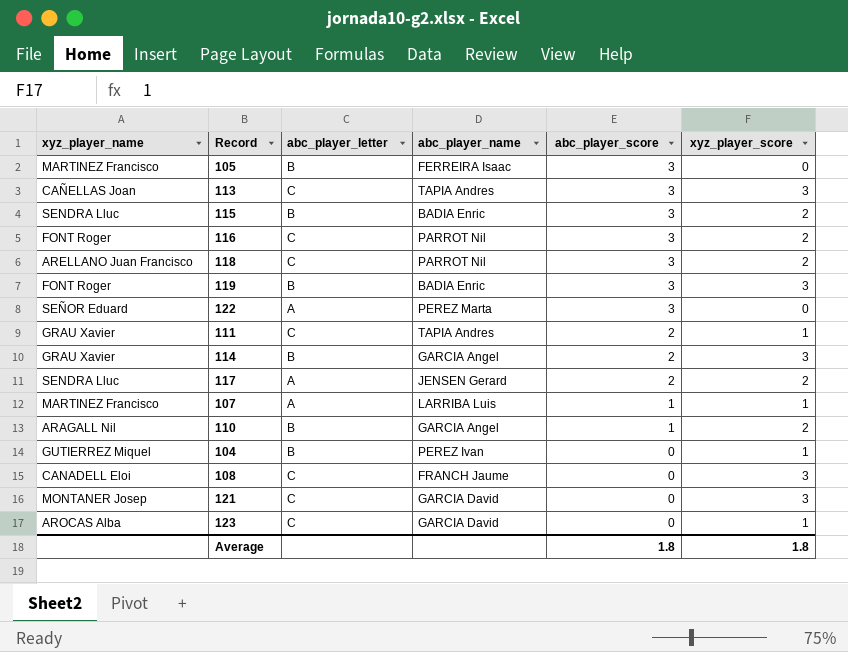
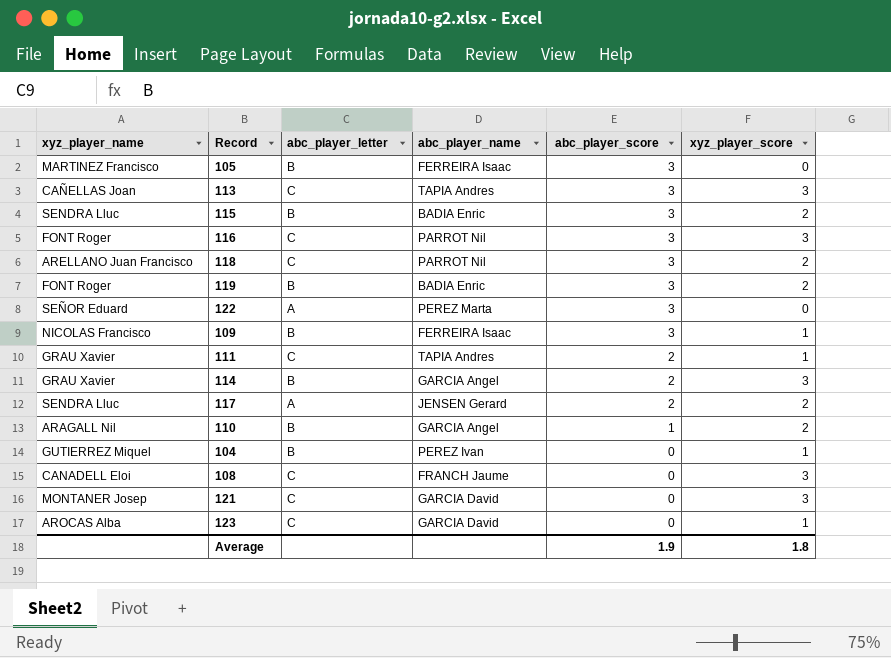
row 107: MARTINEZ Francisco | A | LARRIBA Luis | 1 | 1 -> none
116 | xyz_player_score: 2 -> 3
119 | xyz_player_score: 3 -> 2
row 109: none -> NICOLAS Francisco | B | FERREIRA Isaac | 3 | 1
Average | abc_player_score: 1.8 -> 1.9

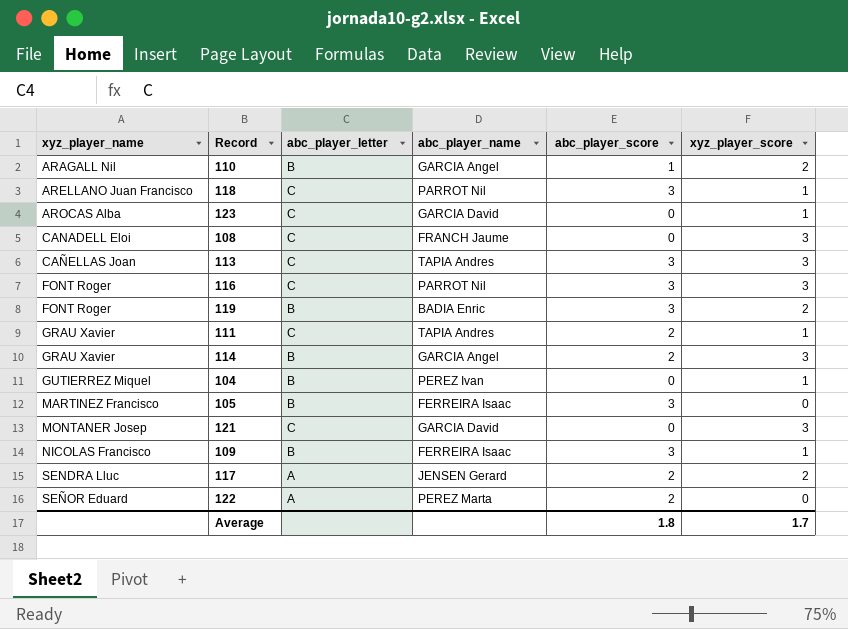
row order: abc_player_score descending -> xyz_player_name ascending
row 115: SENDRA Lluc | B | BADIA Enric | 3 | 2 -> none
118 | xyz_player_score: 2 -> 1
122 | abc_player_score: 3 -> 2
Average | abc_player_score: 1.9 -> 1.8
Average | xyz_player_score: 1.8 -> 1.7

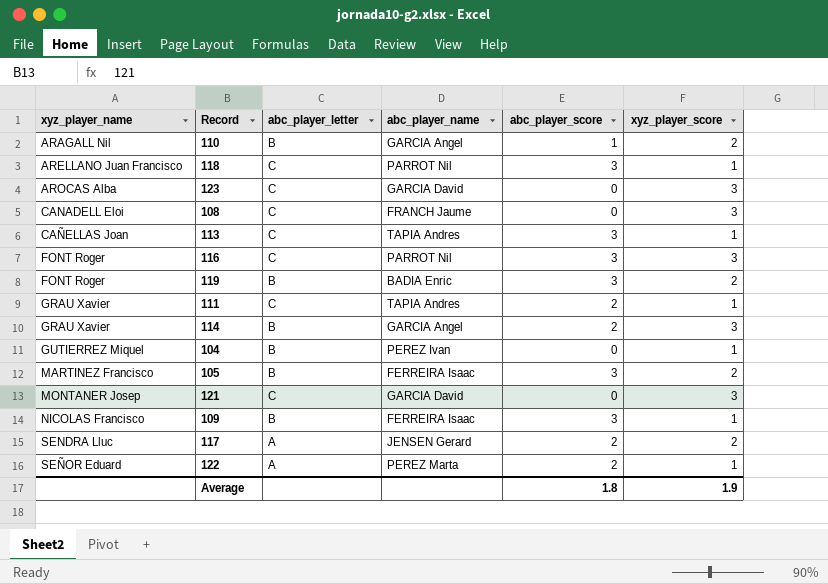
123 | xyz_player_score: 1 -> 3
113 | xyz_player_score: 3 -> 1
105 | xyz_player_score: 0 -> 2
122 | xyz_player_score: 0 -> 1
Average | xyz_player_score: 1.7 -> 1.9

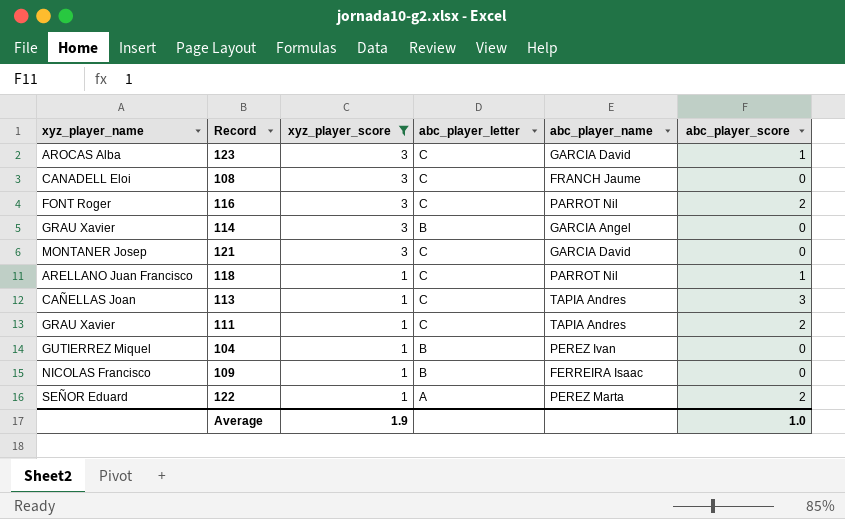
filter: none -> xyz_player_score != 2
row order: xyz_player_name ascending -> xyz_player_score descending
column xyz_player_score | position: 6 -> 3
123 | abc_player_score: 0 -> 1
116 | abc_player_score: 3 -> 2
114 | abc_player_score: 2 -> 0
118 | abc_player_score: 3 -> 1
109 | abc_player_score: 3 -> 0
Average | abc_player_score: 1.8 -> 1.0

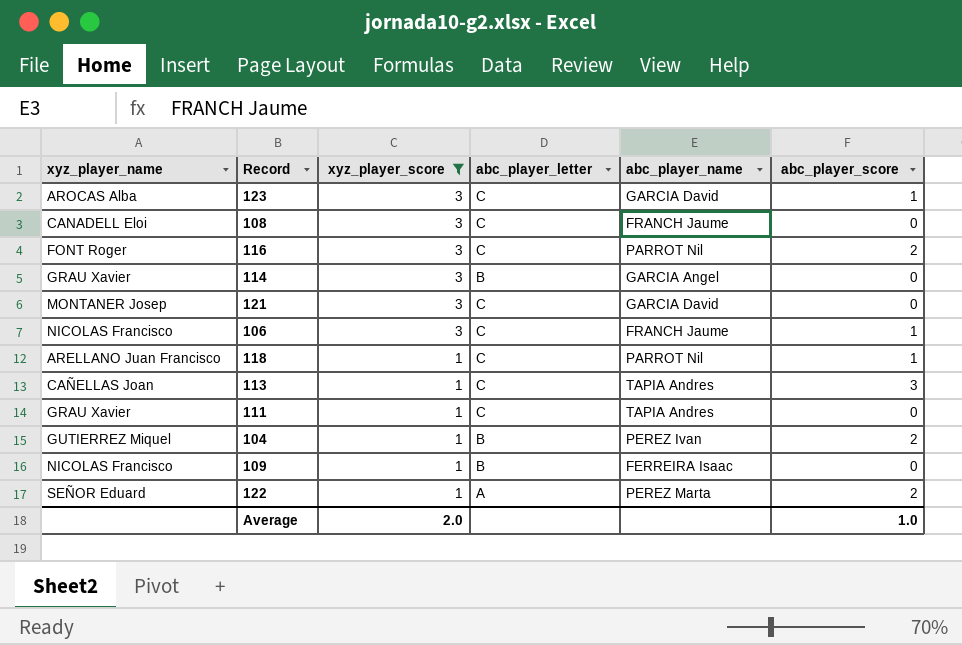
row 106: none -> NICOLAS Francisco | 3 | C | FRANCH Jaume | 1
111 | abc_player_score: 2 -> 0
104 | abc_player_score: 0 -> 2
Average | xyz_player_score: 1.9 -> 2.0

